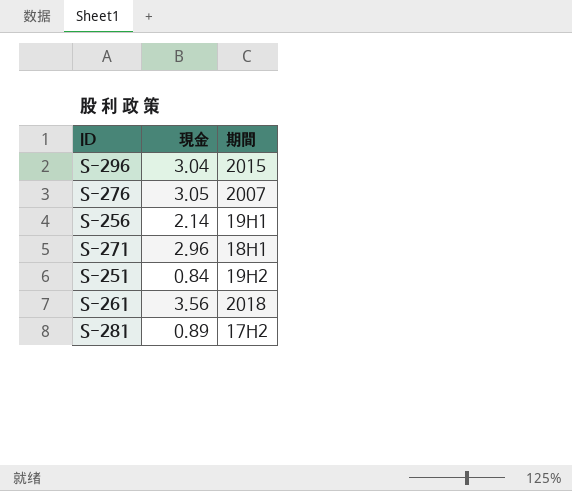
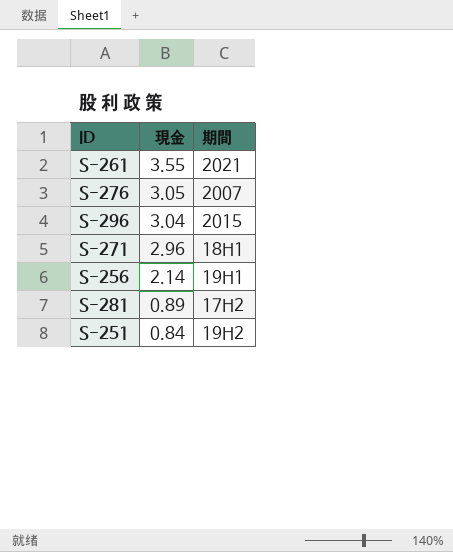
row order: none -> 現金 descending
S-261 | 現金: 3.56 -> 3.55
S-261 | 期間: 2018 -> 2021

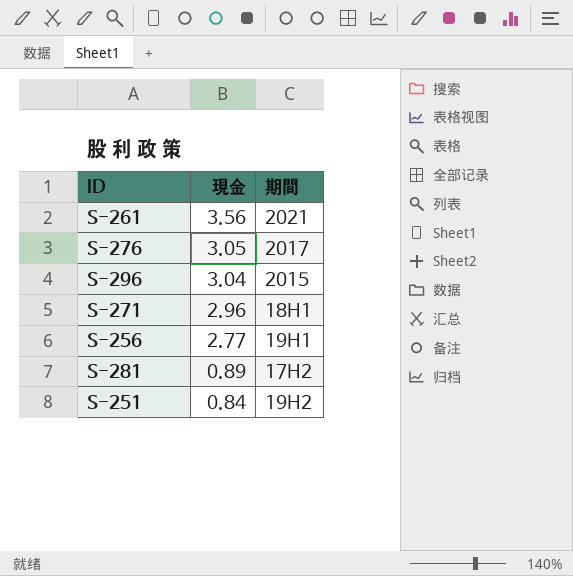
S-261 | 現金: 3.55 -> 3.56
S-276 | 期間: 2007 -> 2017
S-256 | 現金: 2.14 -> 2.77

